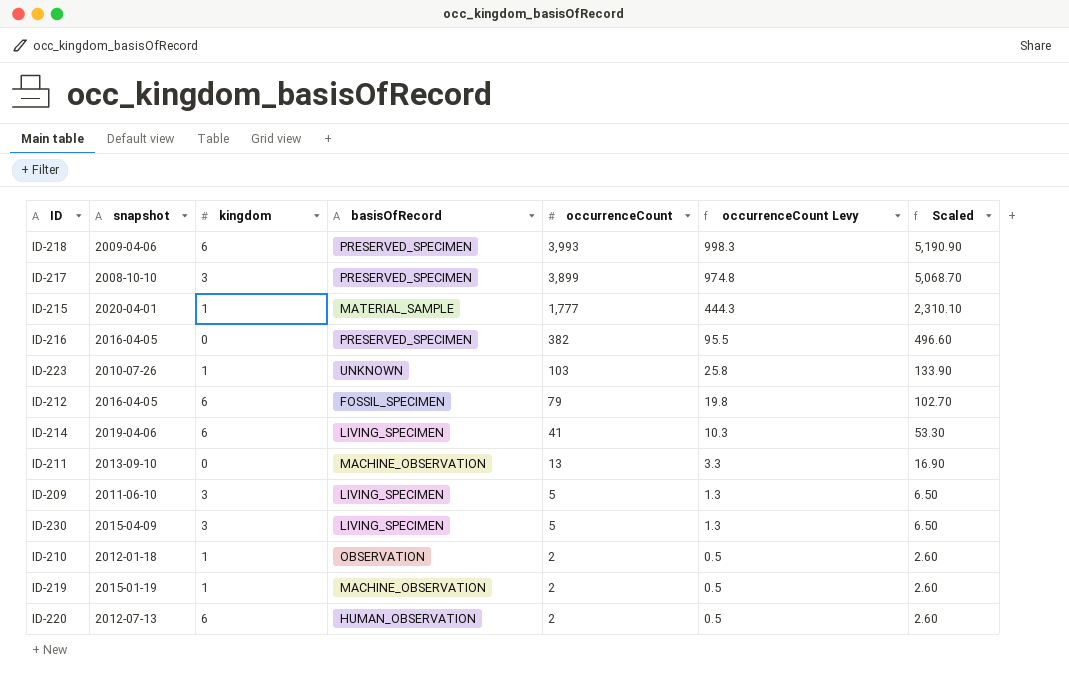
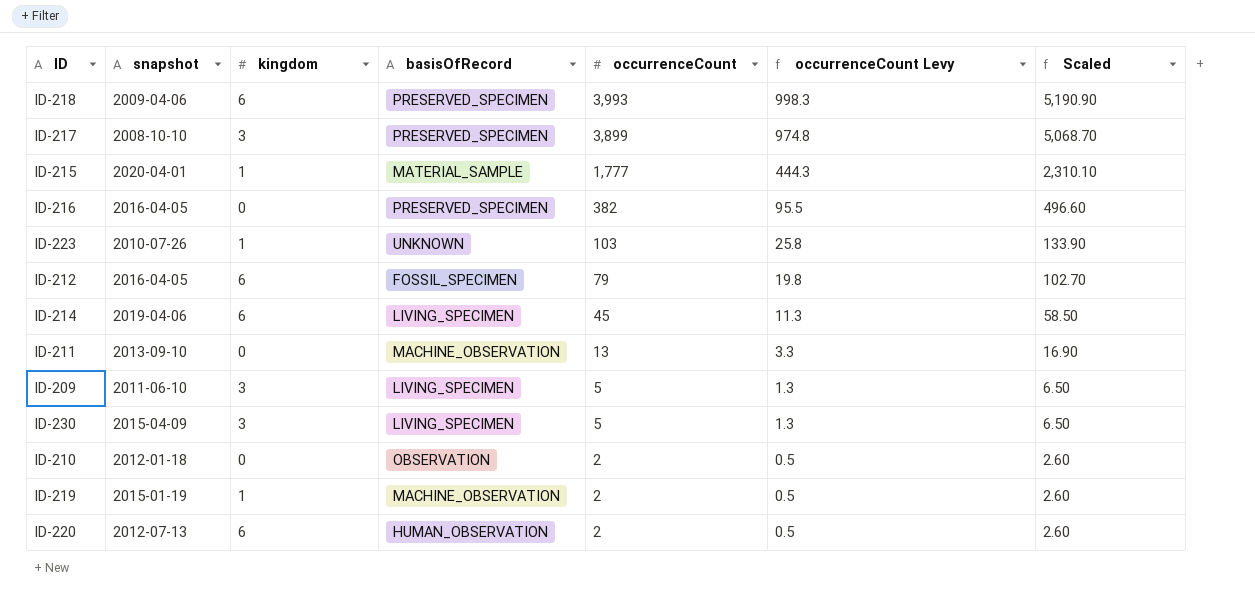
ID-214 | occurrenceCount: 41 -> 45
ID-214 | occurrenceCount Levy: 10.3 -> 11.3
ID-214 | Scaled: 53.30 -> 58.50
ID-210 | kingdom: 1 -> 0

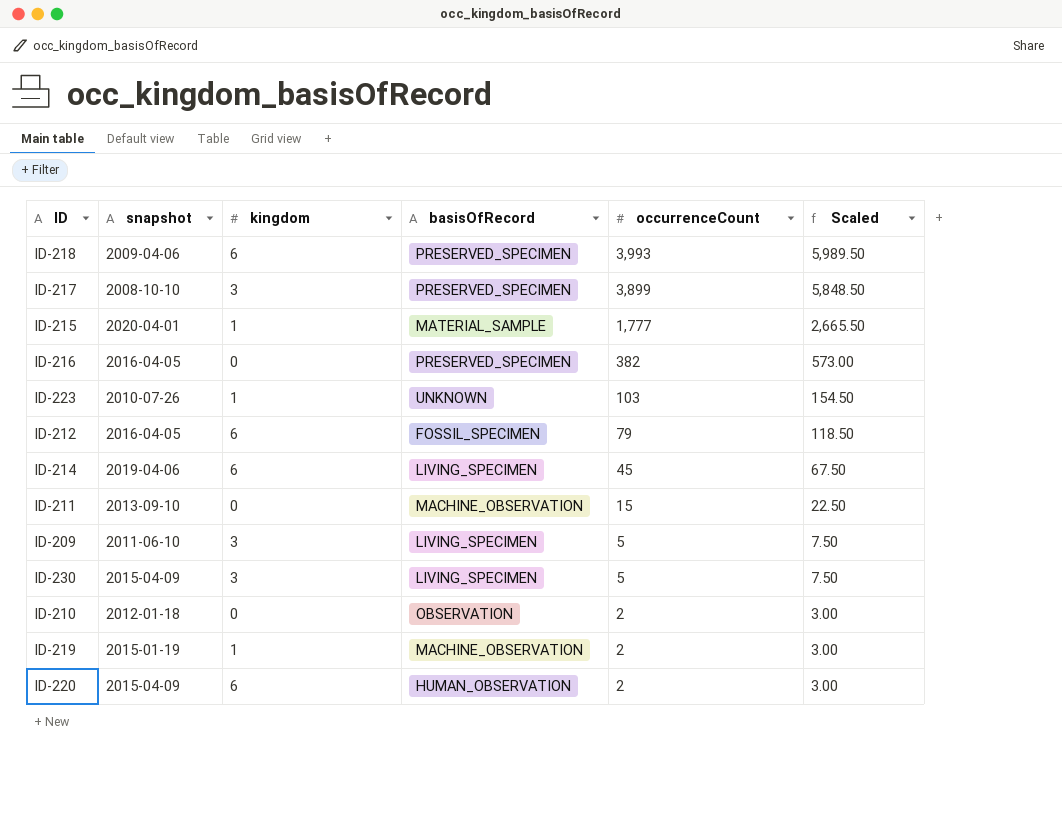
column occurrenceCount Levy | formula: [occurrenceCount] * 0.25 -> none
column Scaled | formula: [occurrenceCount] * 1.3 -> [occurrenceCount] * 1.5
ID-211 | occurrenceCount: 13 -> 15
ID-220 | snapshot: 2012-07-13 -> 2015-04-09

